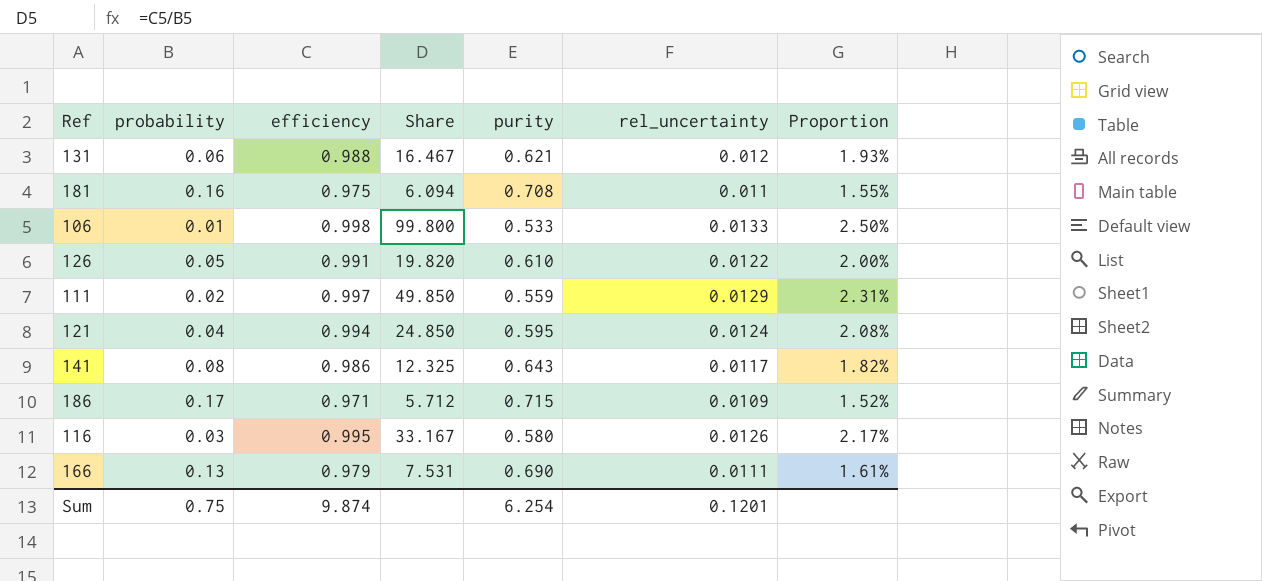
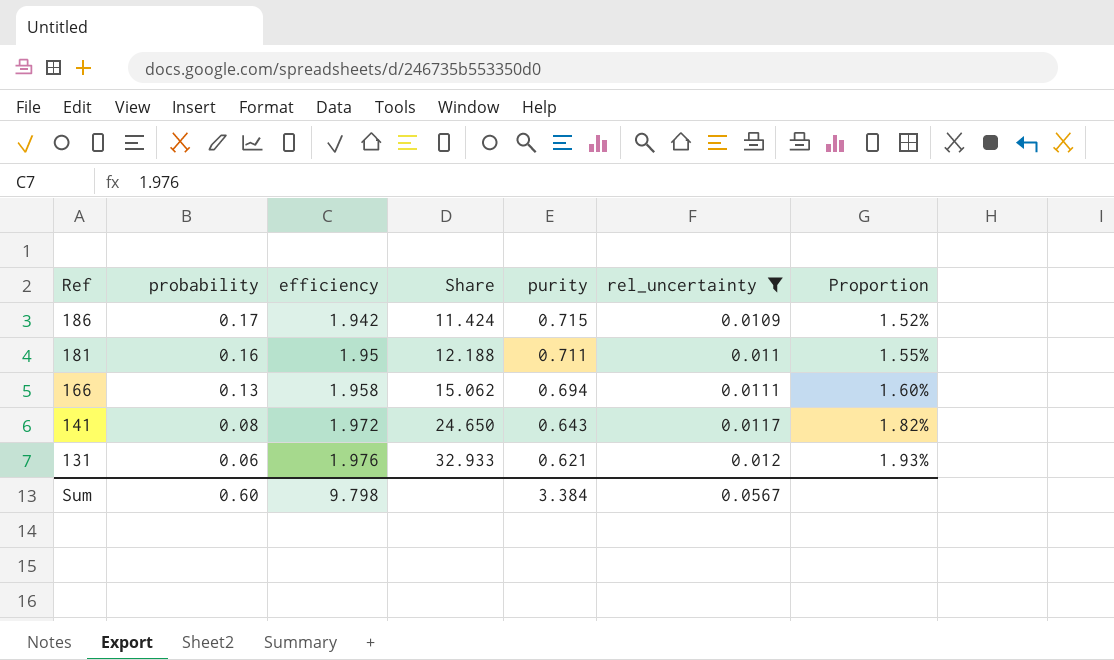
filter: none -> rel_uncertainty <= 0.012
row order: none -> Ref descending
186 | efficiency: 0.971 -> 1.942
186 | Share: 5.712 -> 11.424
181 | efficiency: 0.975 -> 1.95
181 | Share: 6.094 -> 12.188
181 | purity: 0.708 -> 0.711
166 | efficiency: 0.979 -> 1.958
166 | Share: 7.531 -> 15.062
166 | purity: 0.690 -> 0.694
166 | Proportion: 1.61% -> 1.60%
141 | efficiency: 0.986 -> 1.972
141 | Share: 12.325 -> 24.650
131 | efficiency: 0.988 -> 1.976
131 | Share: 16.467 -> 32.933
Sum | probability: 0.75 -> 0.60
Sum | efficiency: 9.874 -> 9.798
Sum | purity: 6.254 -> 3.384
Sum | rel_uncertainty: 0.1201 -> 0.0567

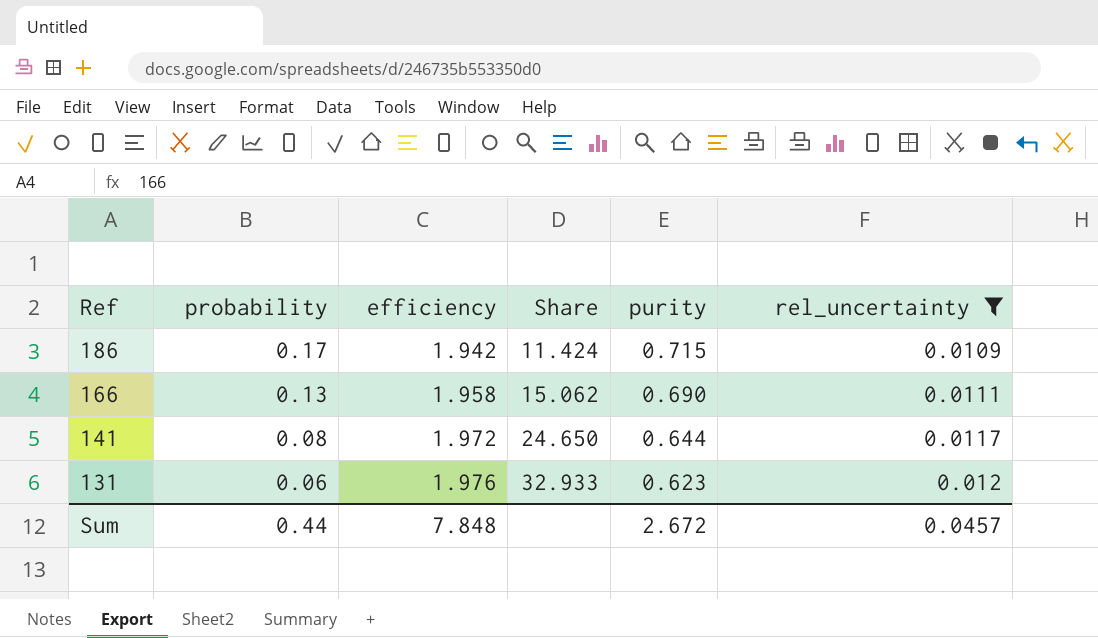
column Proportion | formula: [rel_uncertainty] / [purity] -> none
row 181: 0.16 | 1.95 | 12.188 | 0.711 | 0.011 | 1.55% -> none
166 | purity: 0.694 -> 0.690
141 | purity: 0.643 -> 0.644
131 | purity: 0.621 -> 0.623
Sum | probability: 0.60 -> 0.44
Sum | efficiency: 9.798 -> 7.848
Sum | purity: 3.384 -> 2.672
Sum | rel_uncertainty: 0.0567 -> 0.0457

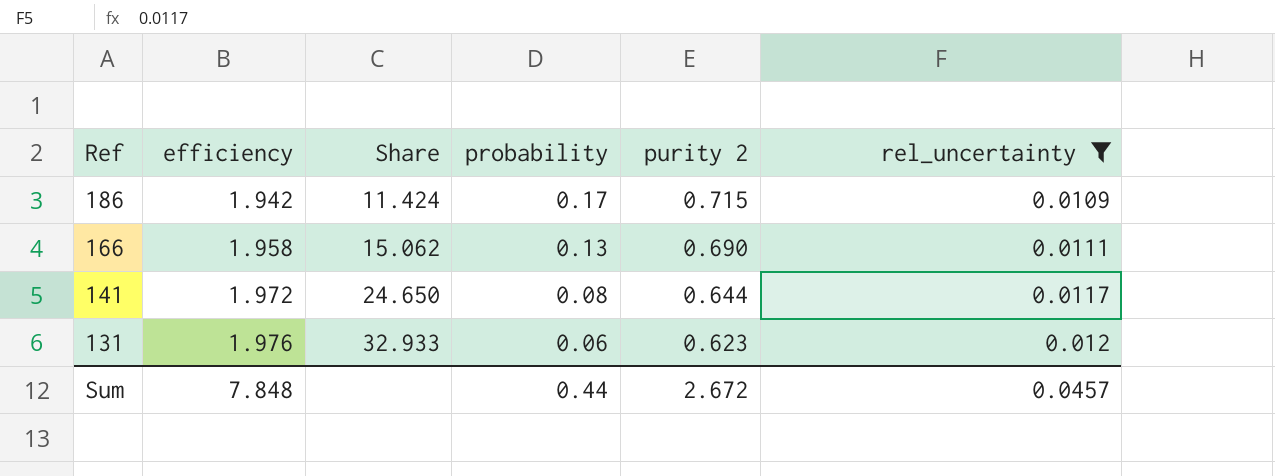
column probability | position: 2 -> 4
column name: purity -> purity 2

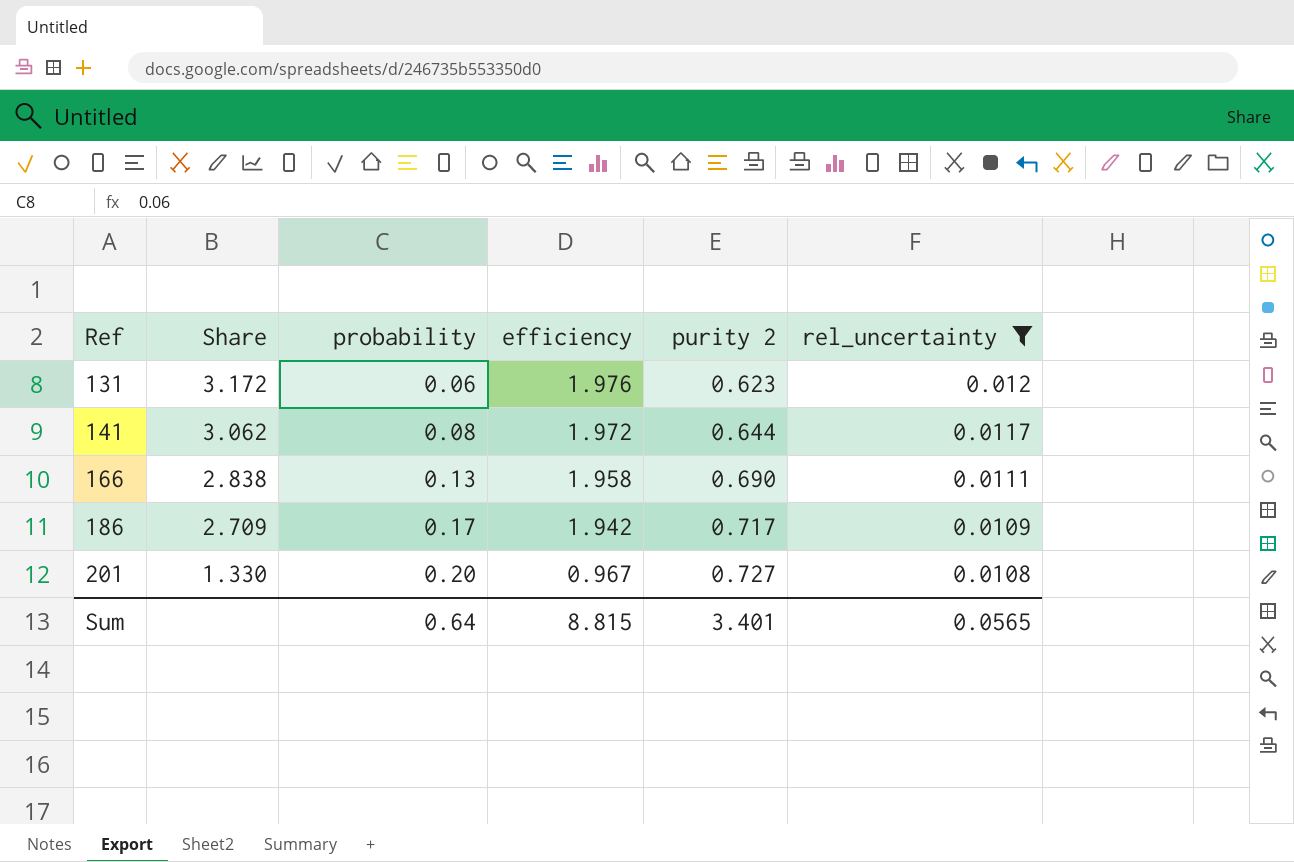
row order: Ref descending -> Ref ascending
column Share | formula: [efficiency] / [probability] -> [efficiency] / [purity 2]
column efficiency | position: 2 -> 4
186 | purity 2: 0.715 -> 0.717
row 201: none -> 1.330 | 0.20 | 0.967 | 0.727 | 0.0108
Sum | probability: 0.44 -> 0.64
Sum | efficiency: 7.848 -> 8.815
Sum | purity 2: 2.672 -> 3.401
Sum | rel_uncertainty: 0.0457 -> 0.0565

